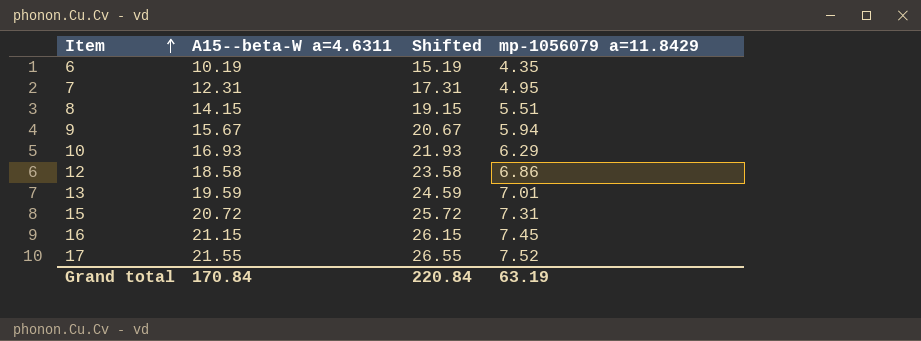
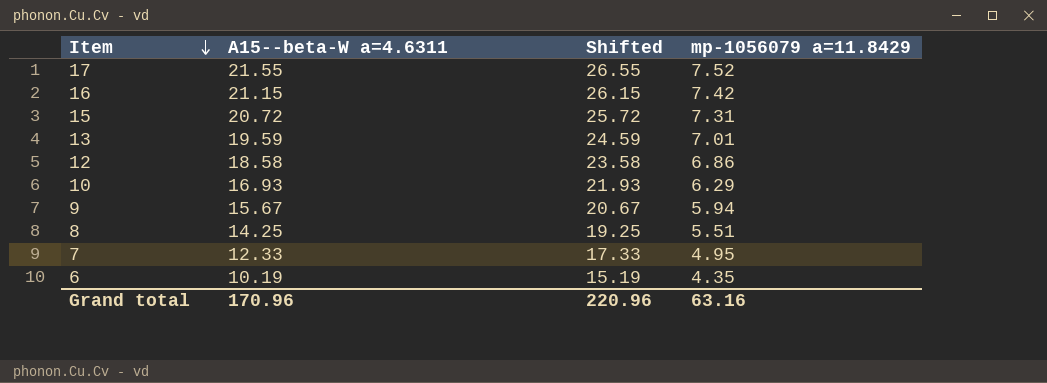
row order: Item ascending -> Item descending
16 | mp-1056079 a=11.8429: 7.45 -> 7.42
8 | A15--beta-W a=4.6311: 14.15 -> 14.25
8 | Shifted: 19.15 -> 19.25
7 | A15--beta-W a=4.6311: 12.31 -> 12.33
7 | Shifted: 17.31 -> 17.33
Grand total | A15--beta-W a=4.6311: 170.84 -> 170.96
Grand total | Shifted: 220.84 -> 220.96
Grand total | mp-1056079 a=11.8429: 63.19 -> 63.16

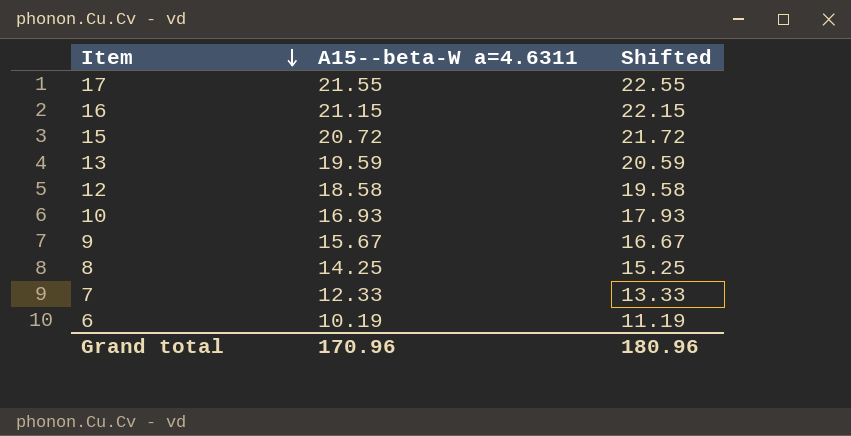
column mp-1056079 a=11.8429 | position: 4 -> none
column Shifted | formula: [A15--beta-W a=4.6311] + 5 -> [A15--beta-W a=4.6311] + 1
Grand total | Shifted: 220.96 -> 180.96

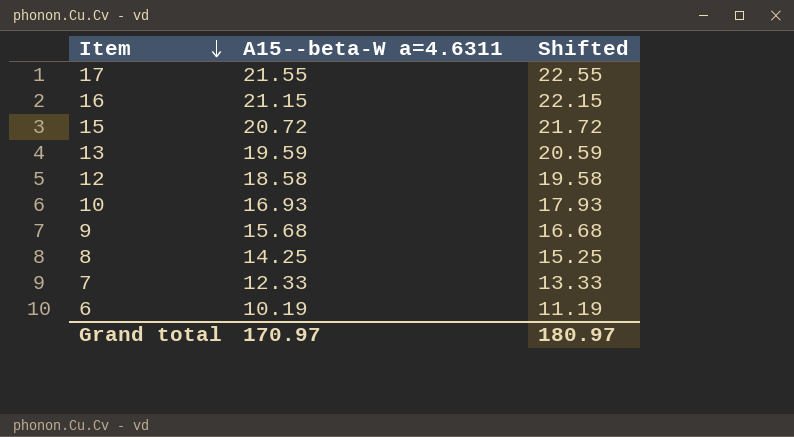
9 | A15--beta-W a=4.6311: 15.67 -> 15.68
9 | Shifted: 16.67 -> 16.68
Grand total | A15--beta-W a=4.6311: 170.96 -> 170.97
Grand total | Shifted: 180.96 -> 180.97

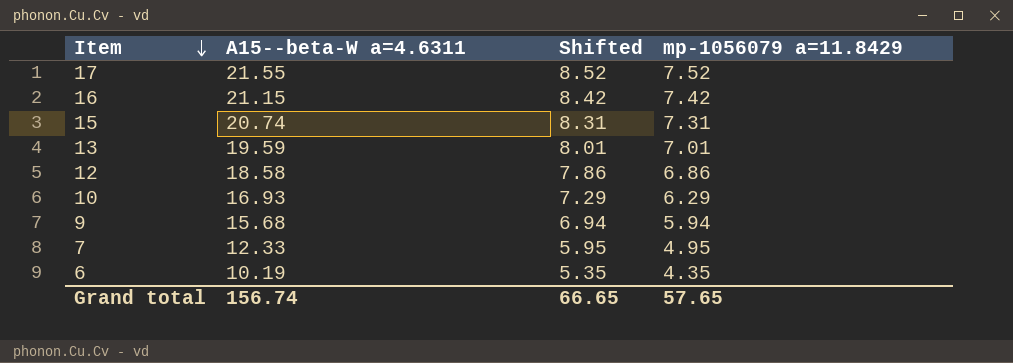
column Shifted | formula: [A15--beta-W a=4.6311] + 1 -> [mp-1056079 a=11.8429] + 1
column mp-1056079 a=11.8429 | position: none -> 4
row 8: 14.25 | 15.25 -> none
15 | A15--beta-W a=4.6311: 20.72 -> 20.74
Grand total | A15--beta-W a=4.6311: 170.97 -> 156.74
Grand total | Shifted: 180.97 -> 66.65

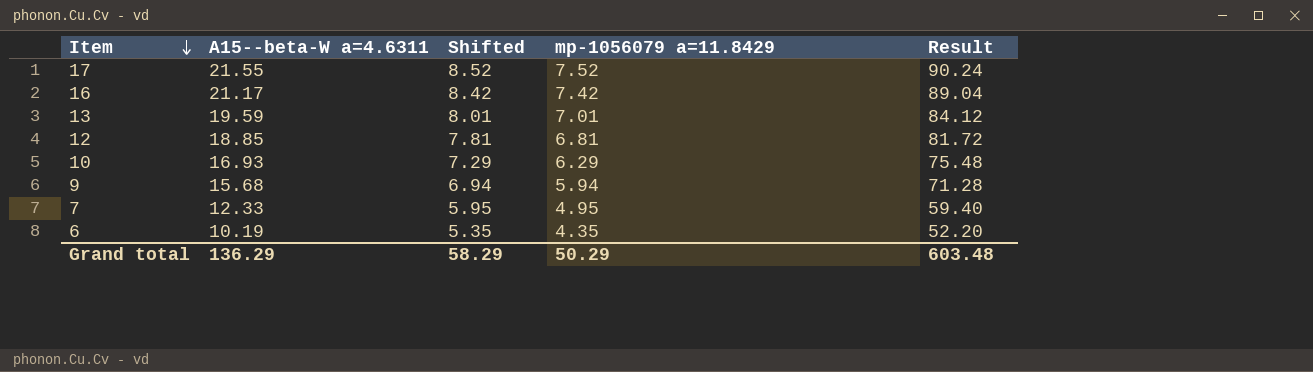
column Result | formula: none -> [mp-1056079 a=11.8429] * 12
row 15: 20.74 | 8.31 | 7.31 -> none
16 | A15--beta-W a=4.6311: 21.15 -> 21.17
12 | A15--beta-W a=4.6311: 18.58 -> 18.85
12 | Shifted: 7.86 -> 7.81
12 | mp-1056079 a=11.8429: 6.86 -> 6.81
Grand total | A15--beta-W a=4.6311: 156.74 -> 136.29
Grand total | Shifted: 66.65 -> 58.29
Grand total | mp-1056079 a=11.8429: 57.65 -> 50.29

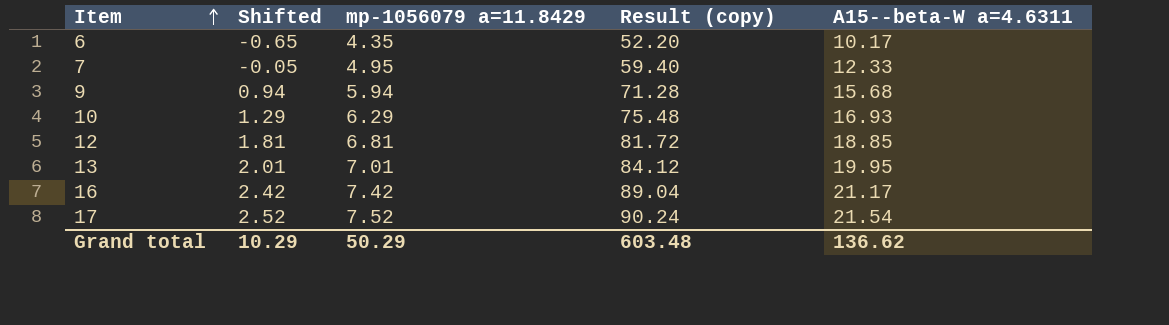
row order: Item descending -> Item ascending
column Shifted | formula: [mp-1056079 a=11.8429] + 1 -> [mp-1056079 a=11.8429] - 5
column name: Result -> Result (copy)
column A15--beta-W a=4.6311 | position: 2 -> 5
6 | A15--beta-W a=4.6311: 10.19 -> 10.17
13 | A15--beta-W a=4.6311: 19.59 -> 19.95
17 | A15--beta-W a=4.6311: 21.55 -> 21.54
Grand total | Shifted: 58.29 -> 10.29
Grand total | A15--beta-W a=4.6311: 136.29 -> 136.62

